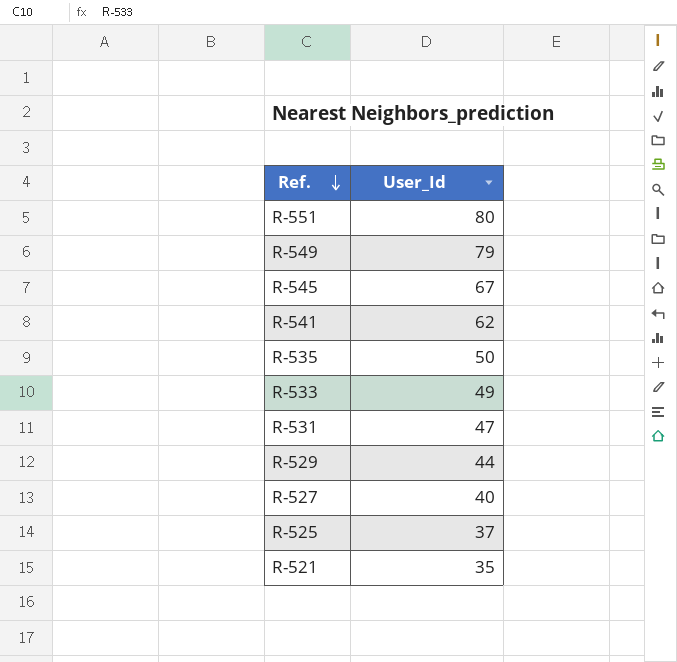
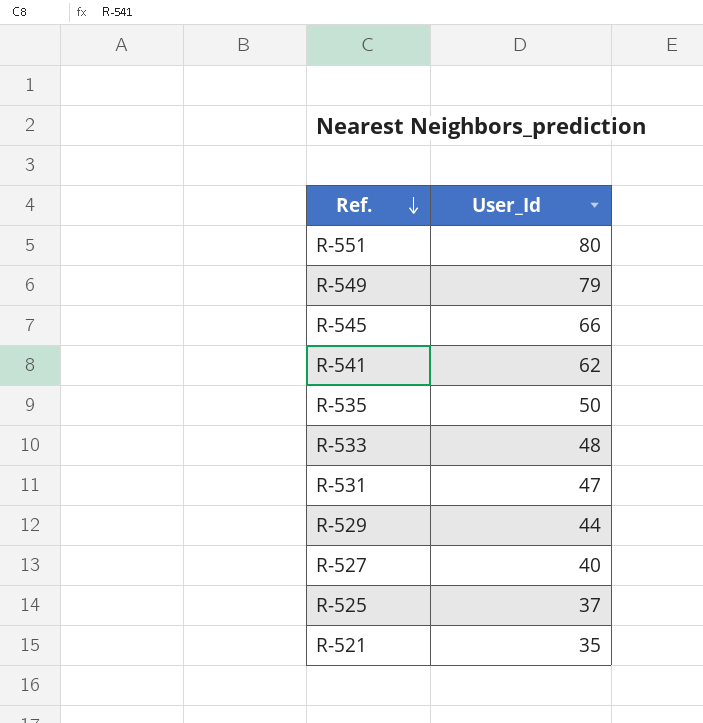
R-545 | User_Id: 67 -> 66
R-533 | User_Id: 49 -> 48

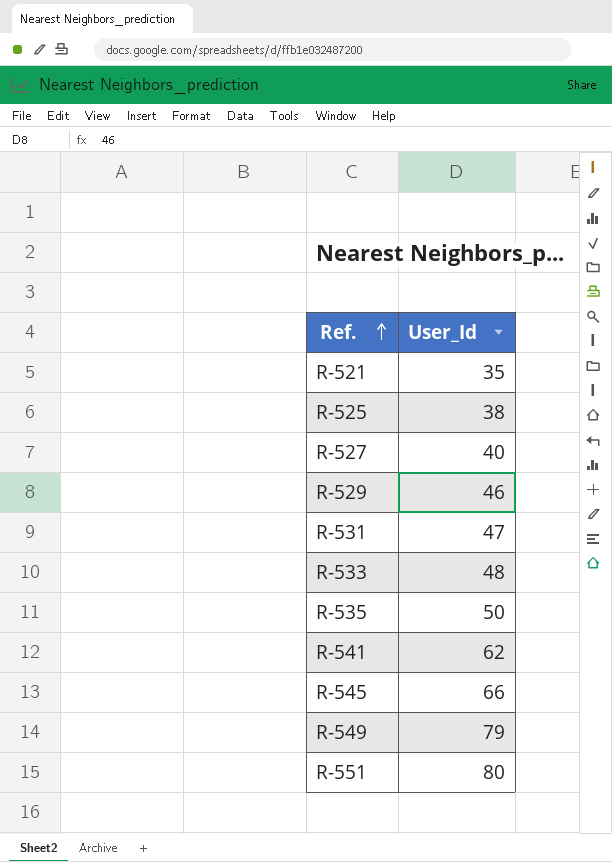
row order: Ref. descending -> Ref. ascending
R-525 | User_Id: 37 -> 38
R-529 | User_Id: 44 -> 46

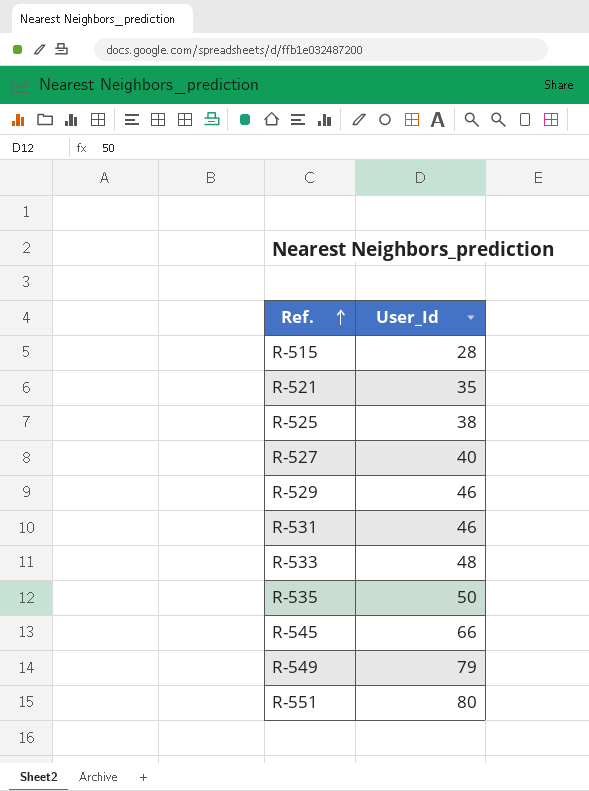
row R-541: 62 -> none
row R-515: none -> 28
R-531 | User_Id: 47 -> 46

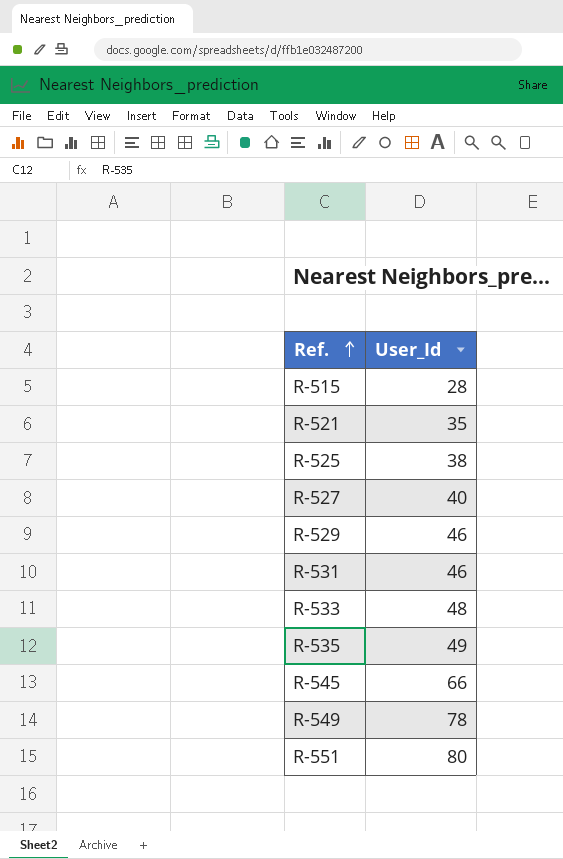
R-535 | User_Id: 50 -> 49
R-549 | User_Id: 79 -> 78

